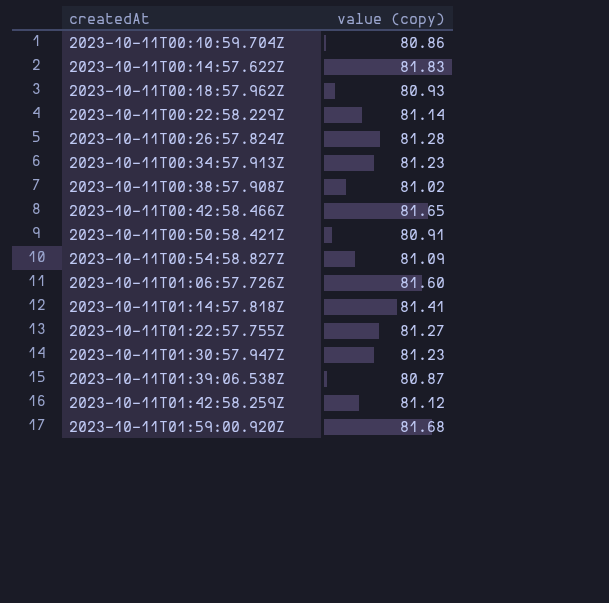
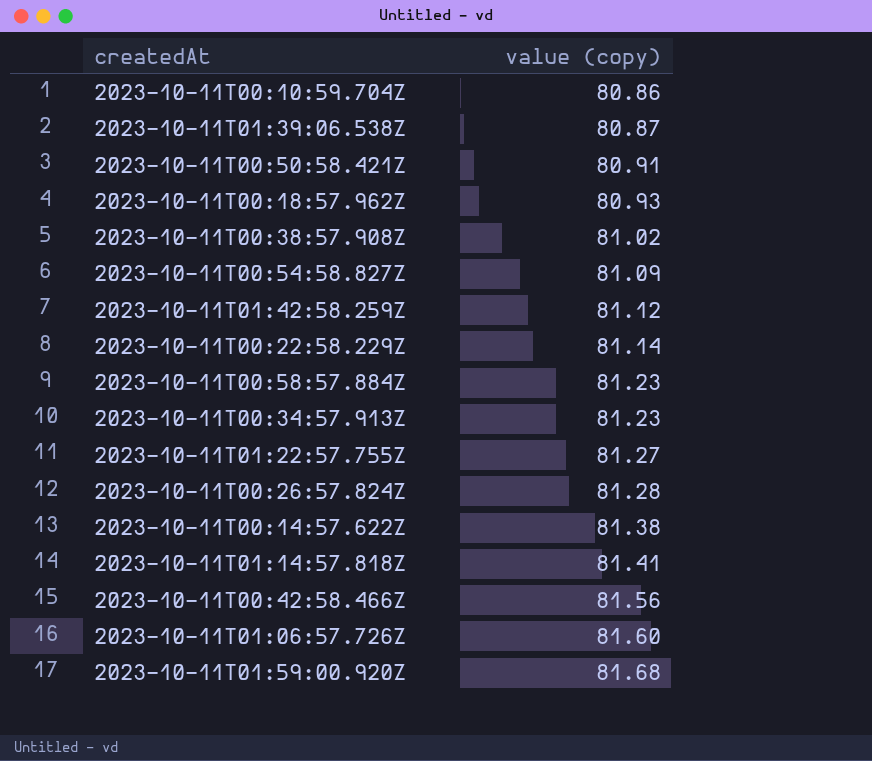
row order: createdAt ascending -> value (copy) ascending
row 2023-10-11T01:30:57.947Z: 81.23 -> none
row 2023-10-11T00:58:57.884Z: none -> 81.23
2023-10-11T00:14:57.622Z | value (copy): 81.83 -> 81.38
2023-10-11T00:42:58.466Z | value (copy): 81.65 -> 81.56

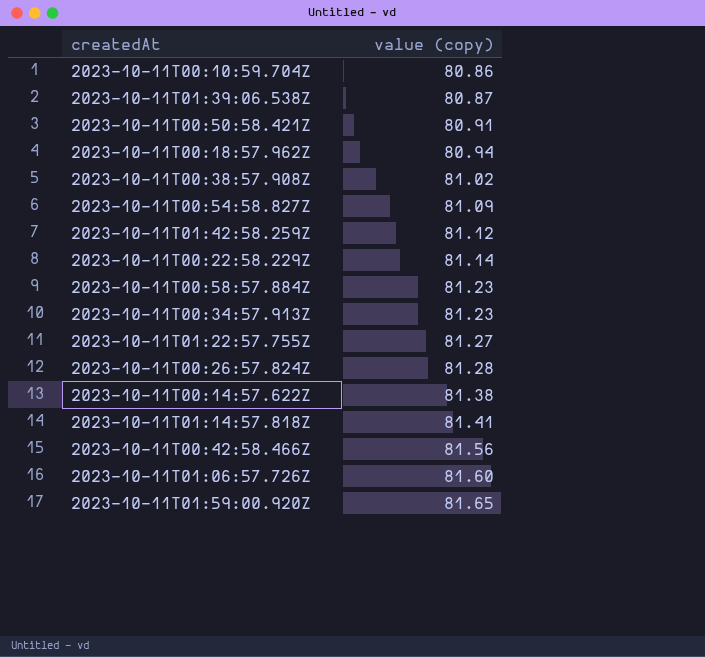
2023-10-11T00:18:57.962Z | value (copy): 80.93 -> 80.94
2023-10-11T01:59:00.920Z | value (copy): 81.68 -> 81.65

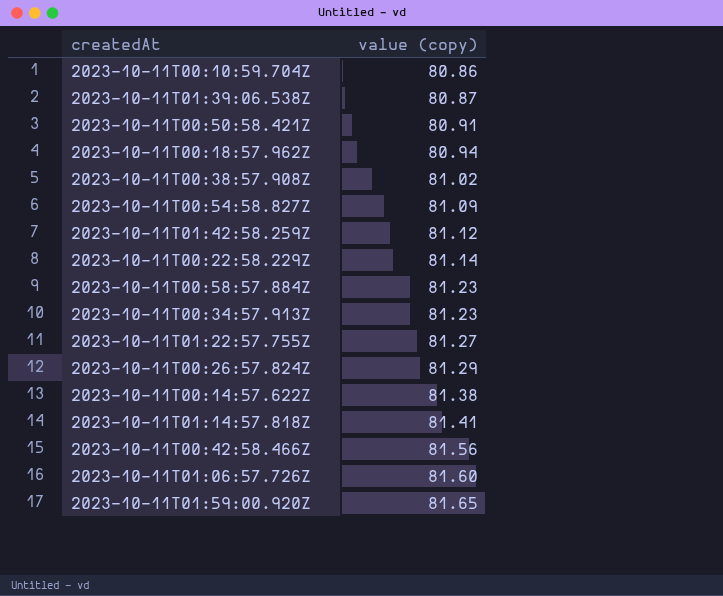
2023-10-11T00:26:57.824Z | value (copy): 81.28 -> 81.29

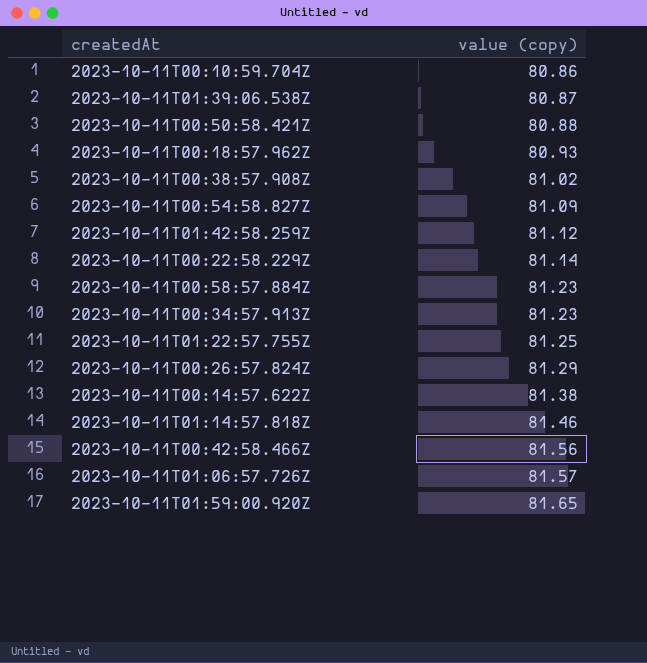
2023-10-11T00:50:58.421Z | value (copy): 80.91 -> 80.88
2023-10-11T00:18:57.962Z | value (copy): 80.94 -> 80.93
2023-10-11T01:22:57.755Z | value (copy): 81.27 -> 81.25
2023-10-11T01:14:57.818Z | value (copy): 81.41 -> 81.46
2023-10-11T01:06:57.726Z | value (copy): 81.60 -> 81.57

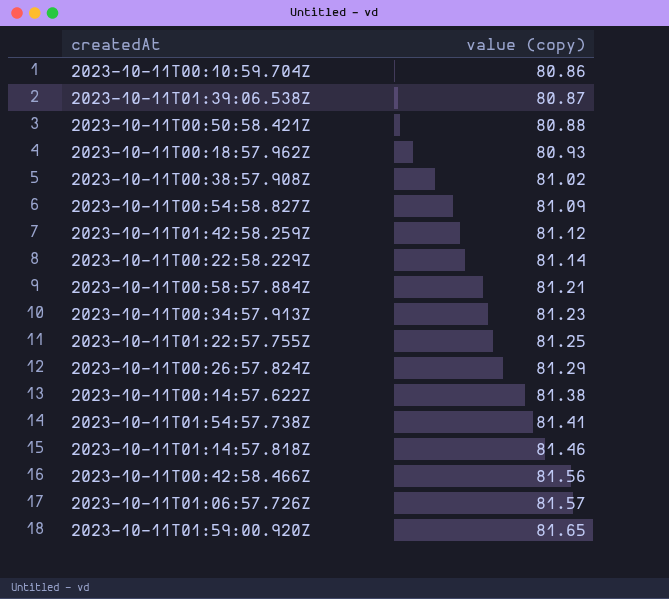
2023-10-11T00:58:57.884Z | value (copy): 81.23 -> 81.21
row 2023-10-11T01:54:57.738Z: none -> 81.41

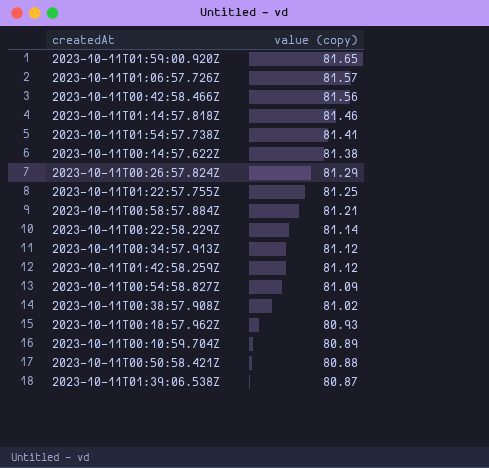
row order: value (copy) ascending -> value (copy) descending
2023-10-11T00:34:57.913Z | value (copy): 81.23 -> 81.12
2023-10-11T00:10:59.704Z | value (copy): 80.86 -> 80.89

